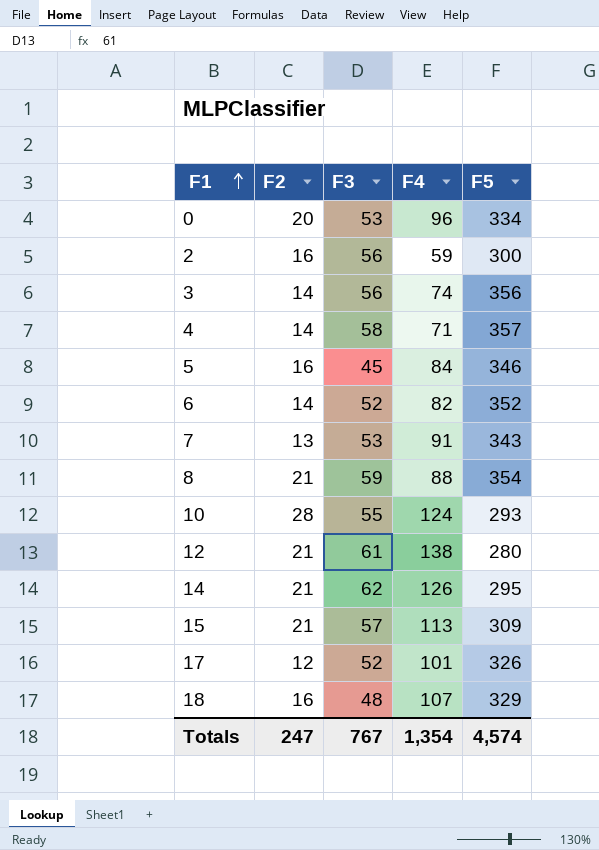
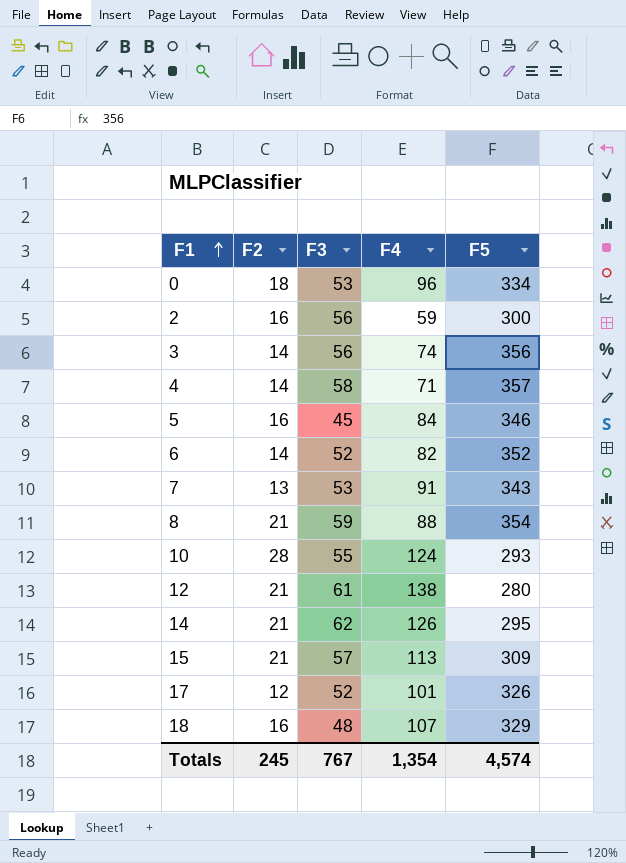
0 | F2: 20 -> 18
Totals | F2: 247 -> 245

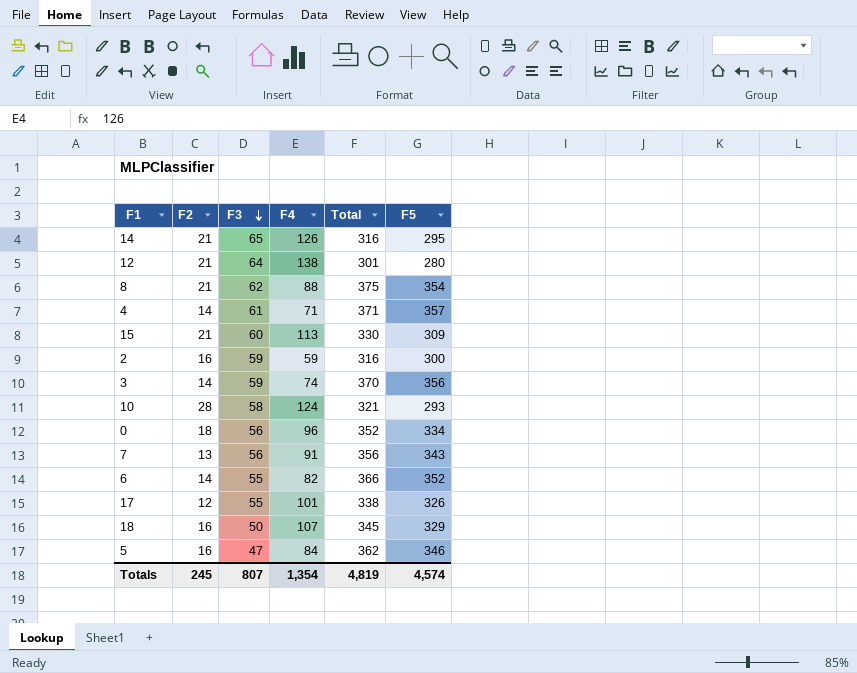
row order: F1 ascending -> F3 descending
column Total | formula: none -> [F2] + [F5]
14 | F3: 62 -> 65
12 | F3: 61 -> 64
8 | F3: 59 -> 62
4 | F3: 58 -> 61
15 | F3: 57 -> 60
2 | F3: 56 -> 59
3 | F3: 56 -> 59
10 | F3: 55 -> 58
0 | F3: 53 -> 56
7 | F3: 53 -> 56
6 | F3: 52 -> 55
17 | F3: 52 -> 55
18 | F3: 48 -> 50
5 | F3: 45 -> 47
Totals | F3: 767 -> 807

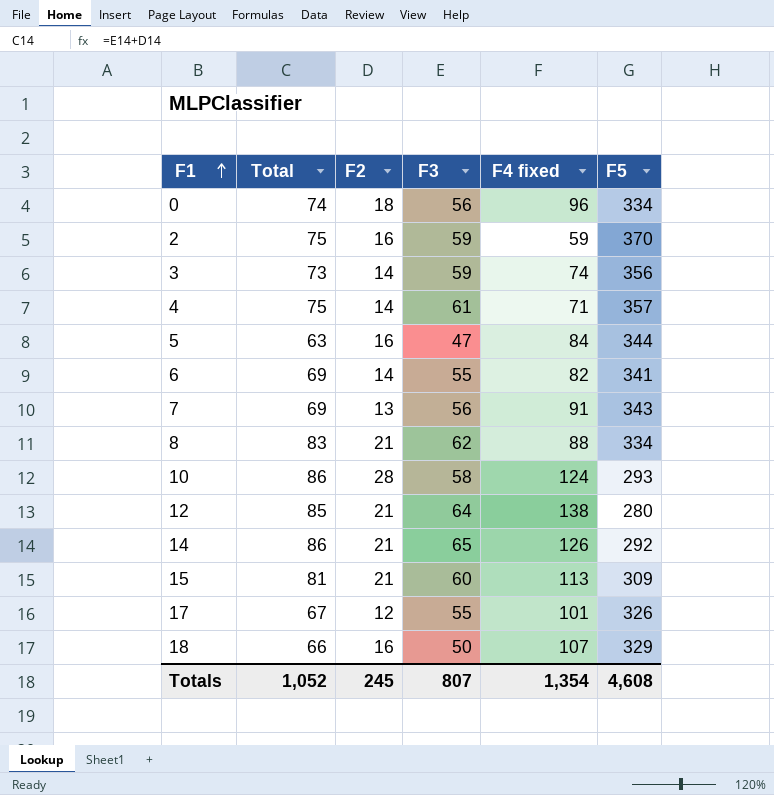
row order: F3 descending -> F1 ascending
column Total | formula: [F2] + [F5] -> [F2] + [F3]
column Total | position: 5 -> 2
column name: F4 -> F4 fixed
2 | F5: 300 -> 370
5 | F5: 346 -> 344
6 | F5: 352 -> 341
8 | F5: 354 -> 334
14 | F5: 295 -> 292
Totals | Total: 4,819 -> 1,052
Totals | F5: 4,574 -> 4,608

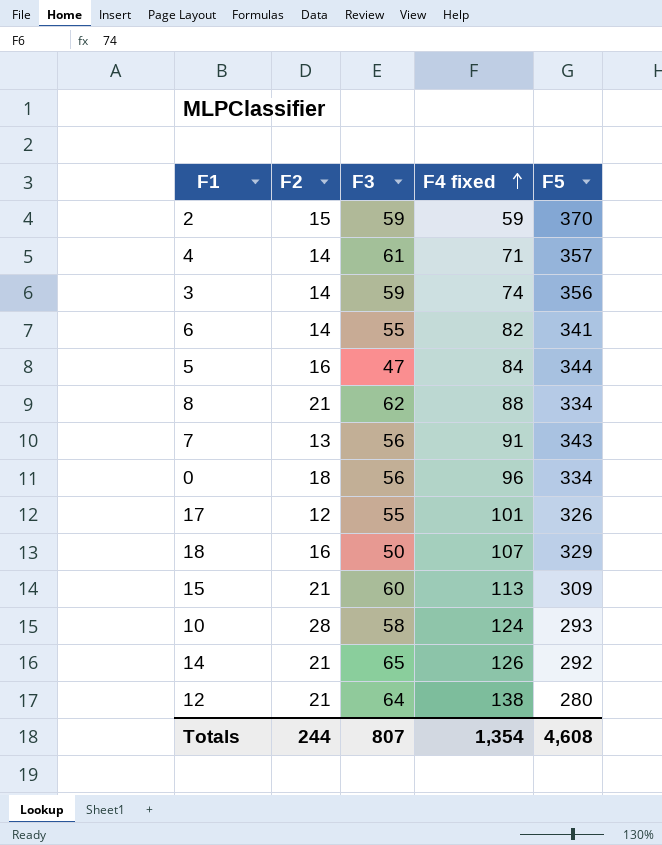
row order: F1 ascending -> F4 fixed ascending
column Total | formula: [F2] + [F3] -> none
2 | F2: 16 -> 15
Totals | F2: 245 -> 244

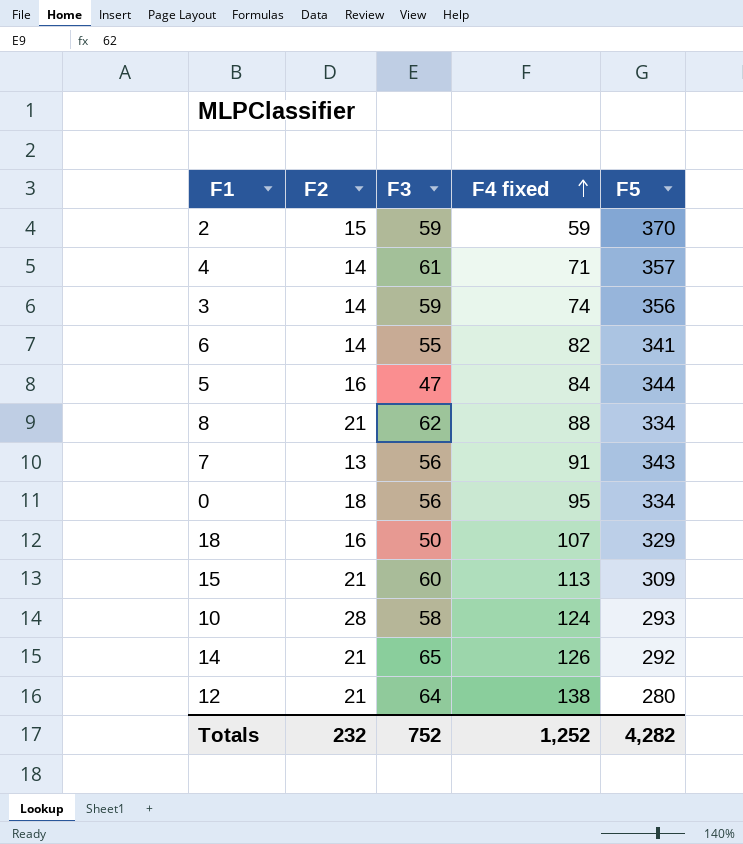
row 17: 12 | 55 | 101 | 326 -> none
0 | F4 fixed: 96 -> 95
Totals | F2: 244 -> 232
Totals | F3: 807 -> 752
Totals | F4 fixed: 1,354 -> 1,252
Totals | F5: 4,608 -> 4,282

